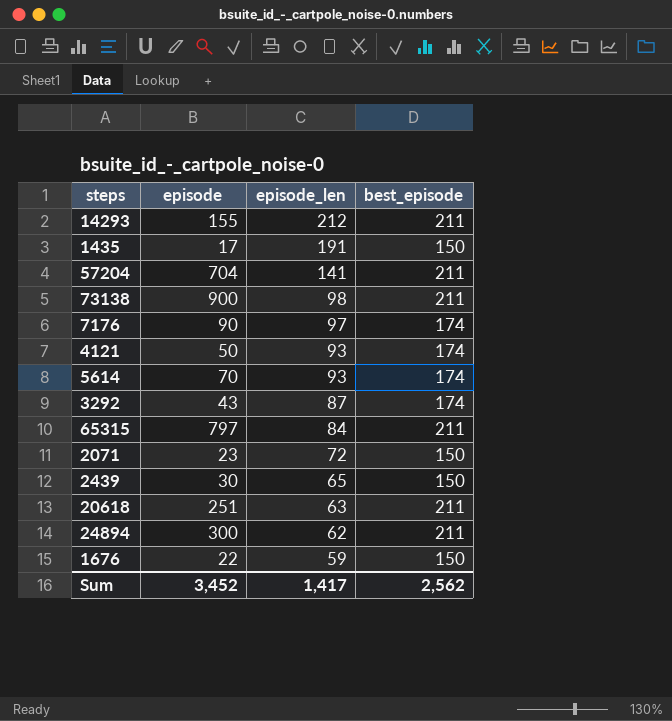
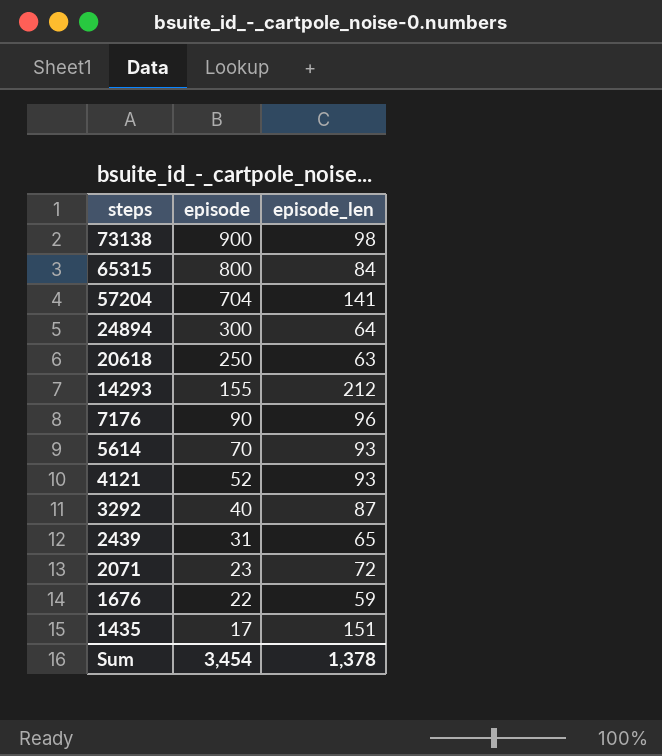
row order: episode_len descending -> steps descending
column best_episode | position: 4 -> none
65315 | episode: 797 -> 800
24894 | episode_len: 62 -> 64
20618 | episode: 251 -> 250
7176 | episode_len: 97 -> 96
4121 | episode: 50 -> 52
3292 | episode: 43 -> 40
2439 | episode: 30 -> 31
1435 | episode_len: 191 -> 151
Sum | episode: 3,452 -> 3,454
Sum | episode_len: 1,417 -> 1,378

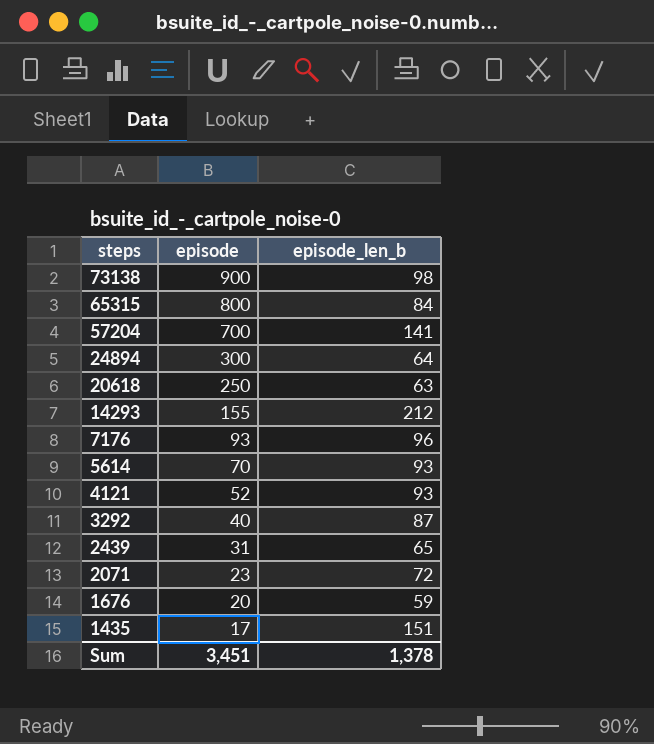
column name: episode_len -> episode_len_b
57204 | episode: 704 -> 700
7176 | episode: 90 -> 93
1676 | episode: 22 -> 20
Sum | episode: 3,454 -> 3,451

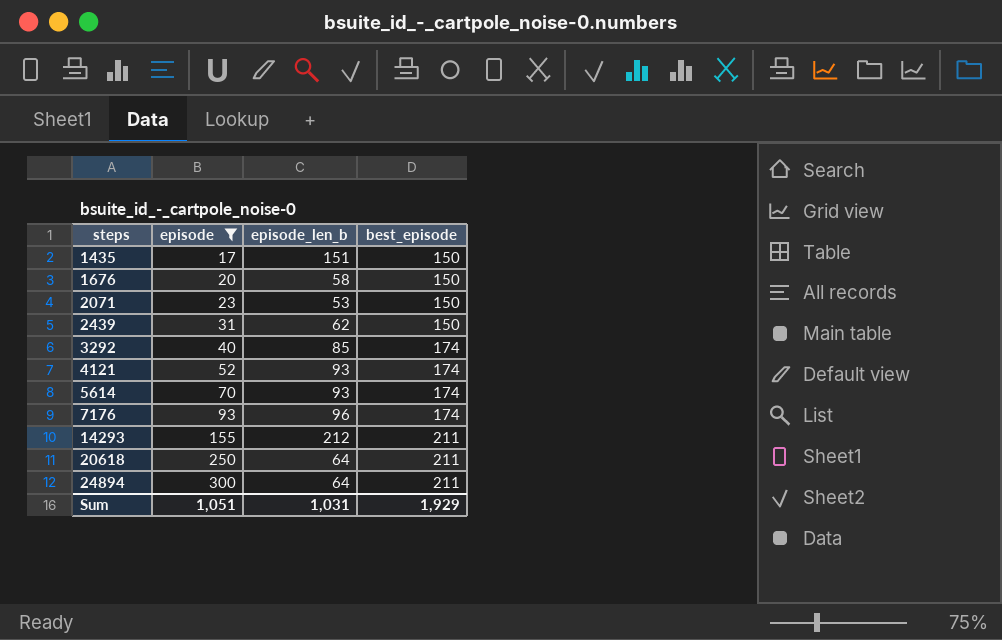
filter: none -> episode <= 300
row order: steps descending -> steps ascending
column best_episode | position: none -> 4
1676 | episode_len_b: 59 -> 58
2071 | episode_len_b: 72 -> 53
2439 | episode_len_b: 65 -> 62
3292 | episode_len_b: 87 -> 85
20618 | episode_len_b: 63 -> 64
Sum | episode: 3,451 -> 1,051
Sum | episode_len_b: 1,378 -> 1,031

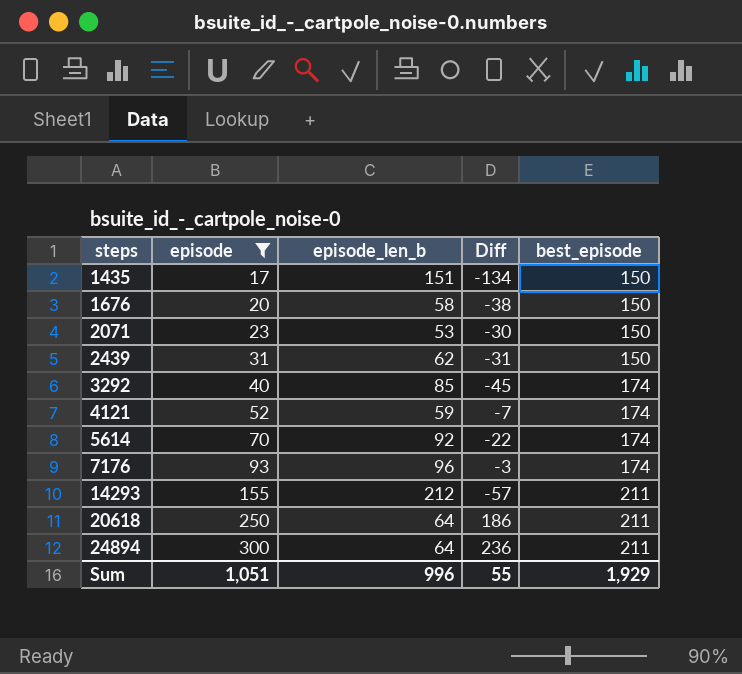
column Diff | formula: none -> [episode] - [episode_len_b]
4121 | episode_len_b: 93 -> 59
5614 | episode_len_b: 93 -> 92
Sum | episode_len_b: 1,031 -> 996

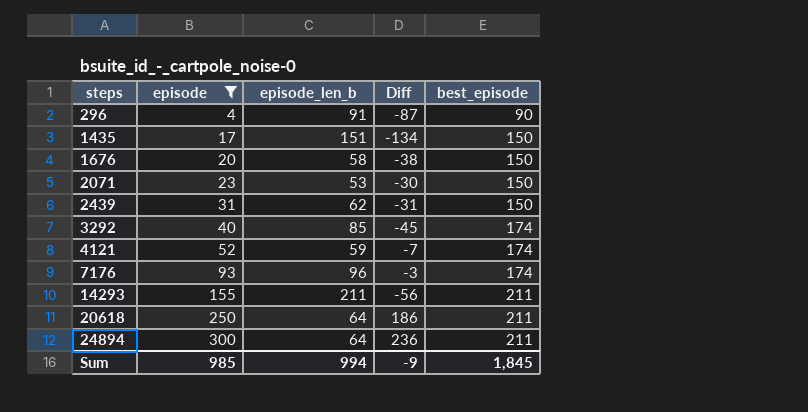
row 5614: 70 | 92 | -22 | 174 -> none
row 296: none -> 4 | 91 | -87 | 90
14293 | episode_len_b: 212 -> 211
14293 | Diff: -57 -> -56
Sum | episode: 1,051 -> 985
Sum | episode_len_b: 996 -> 994
Sum | Diff: 55 -> -9
Sum | best_episode: 1,929 -> 1,845

